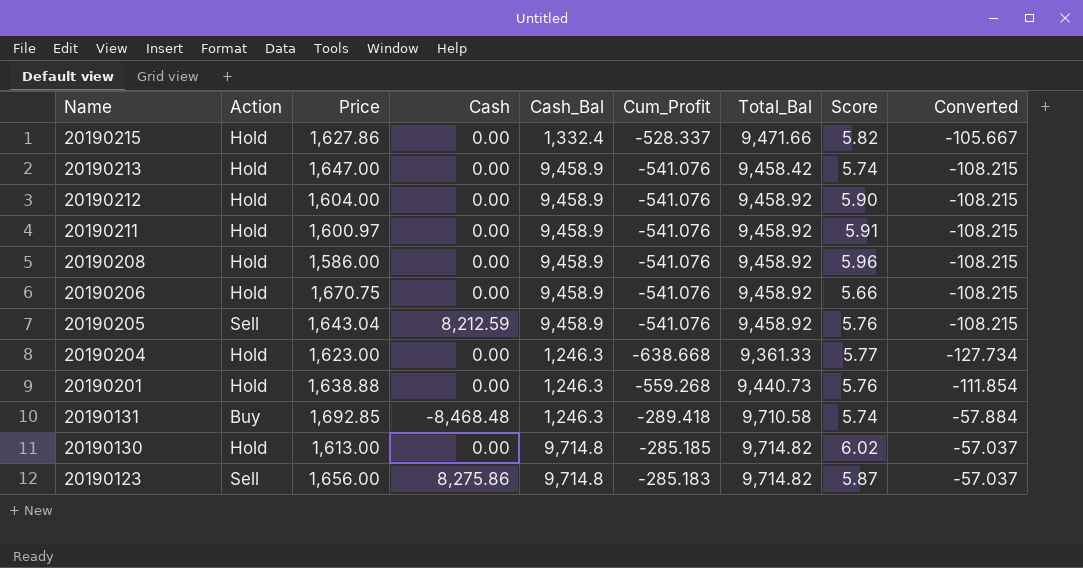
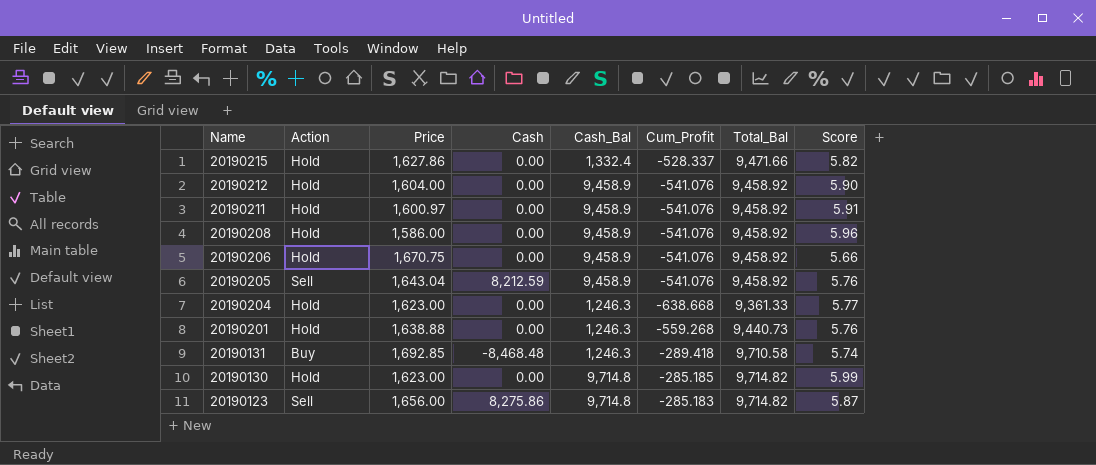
column Converted | formula: [Cum_Profit] * 0.2 -> none
row 20190213: Hold | 1,647.00 | 0.00 | 9,458.9 | -541.076 | 9,458.42 | 5.74 | -108.215 -> none
20190130 | Price: 1,613.00 -> 1,623.00
20190130 | Score: 6.02 -> 5.99

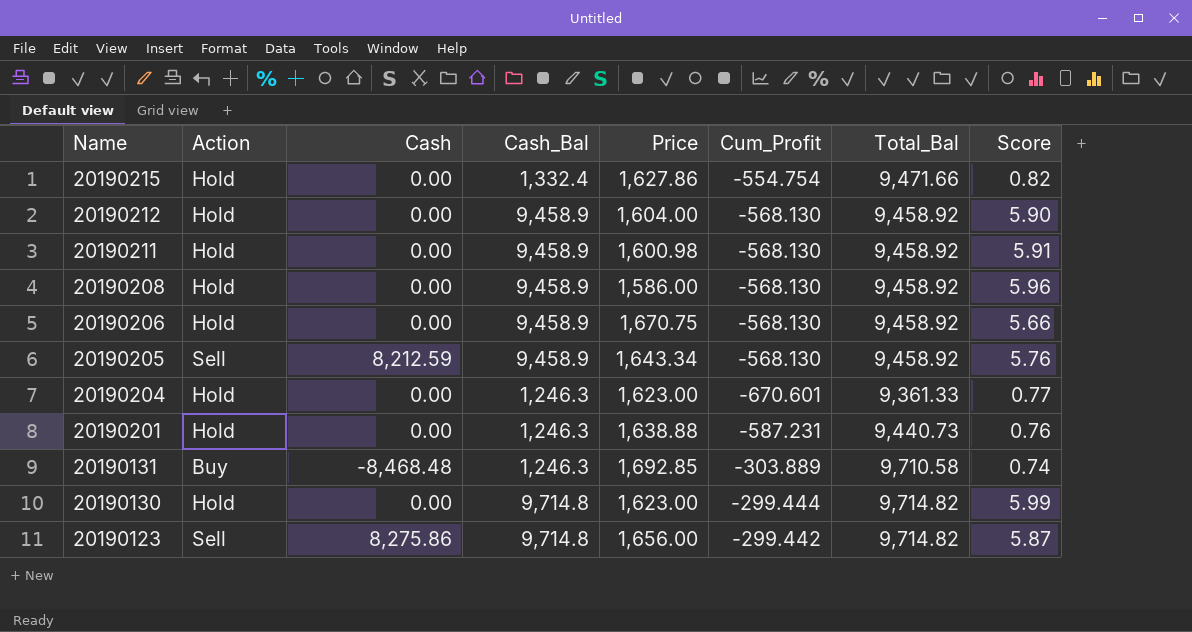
column Price | position: 3 -> 5
column Score | formula: [Total_Bal] / [Price] -> [Cash_Bal] / [Price]
20190215 | Cum_Profit: -528.337 -> -554.754
20190212 | Cum_Profit: -541.076 -> -568.130
20190211 | Price: 1,600.97 -> 1,600.98
20190211 | Cum_Profit: -541.076 -> -568.130
20190208 | Cum_Profit: -541.076 -> -568.130
20190206 | Cum_Profit: -541.076 -> -568.130
20190205 | Price: 1,643.04 -> 1,643.34
20190205 | Cum_Profit: -541.076 -> -568.130
20190204 | Cum_Profit: -638.668 -> -670.601
20190201 | Cum_Profit: -559.268 -> -587.231
20190131 | Cum_Profit: -289.418 -> -303.889
20190130 | Cum_Profit: -285.185 -> -299.444
20190123 | Cum_Profit: -285.183 -> -299.442

